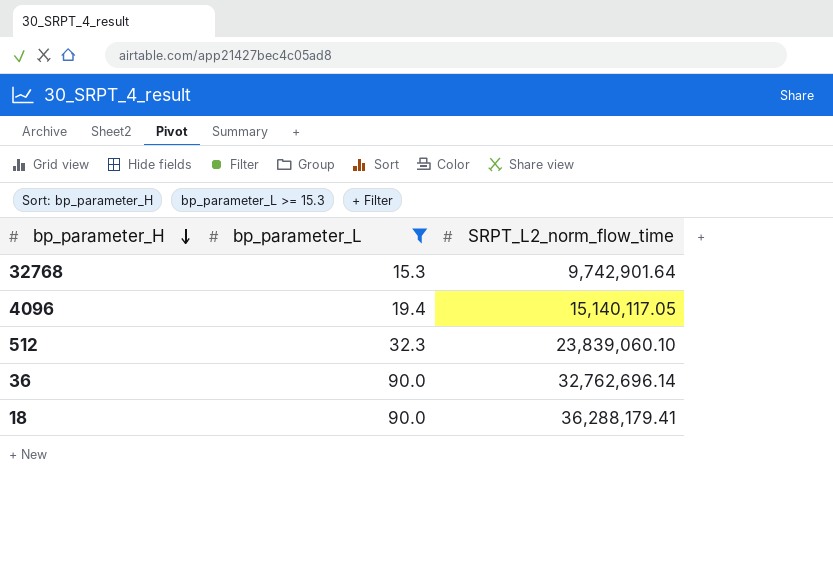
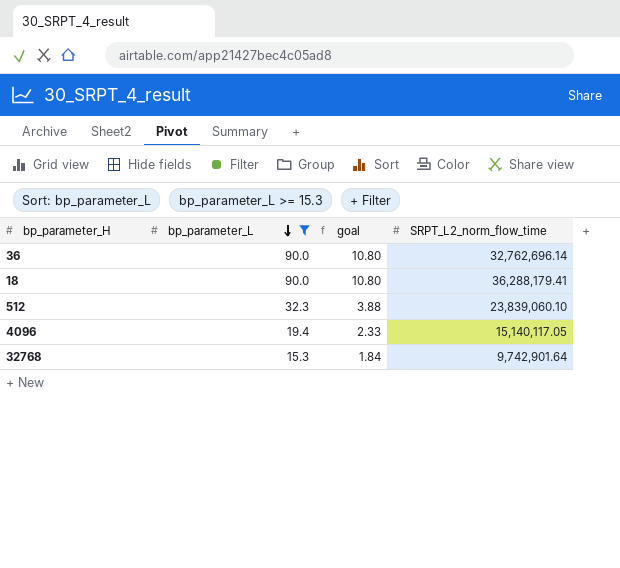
row order: bp_parameter_H descending -> bp_parameter_L descending
column goal | formula: none -> [bp_parameter_L] * 0.12

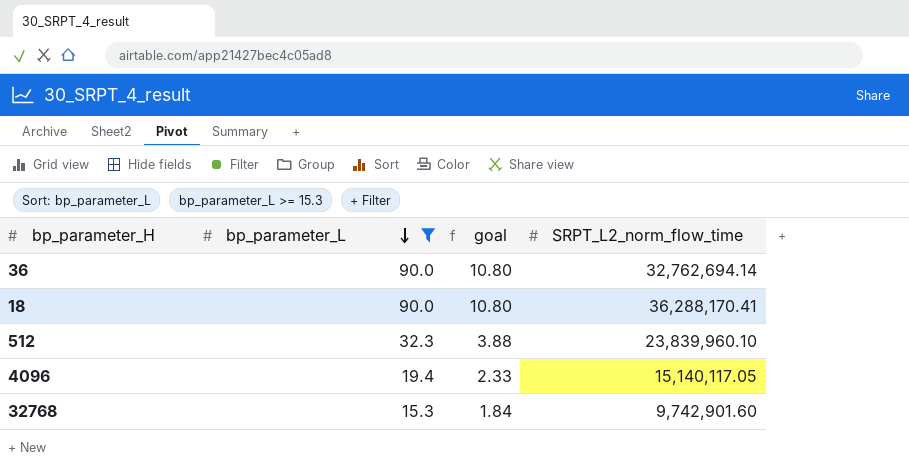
36 | SRPT_L2_norm_flow_time: 32,762,696.14 -> 32,762,694.14
18 | SRPT_L2_norm_flow_time: 36,288,179.41 -> 36,288,170.41
512 | SRPT_L2_norm_flow_time: 23,839,060.10 -> 23,839,960.10
32768 | SRPT_L2_norm_flow_time: 9,742,901.64 -> 9,742,901.60

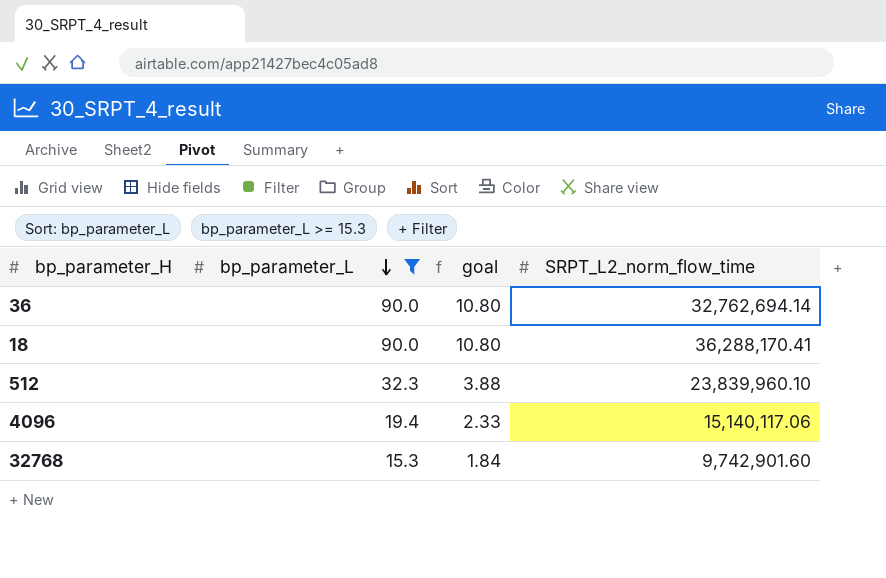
4096 | SRPT_L2_norm_flow_time: 15,140,117.05 -> 15,140,117.06

